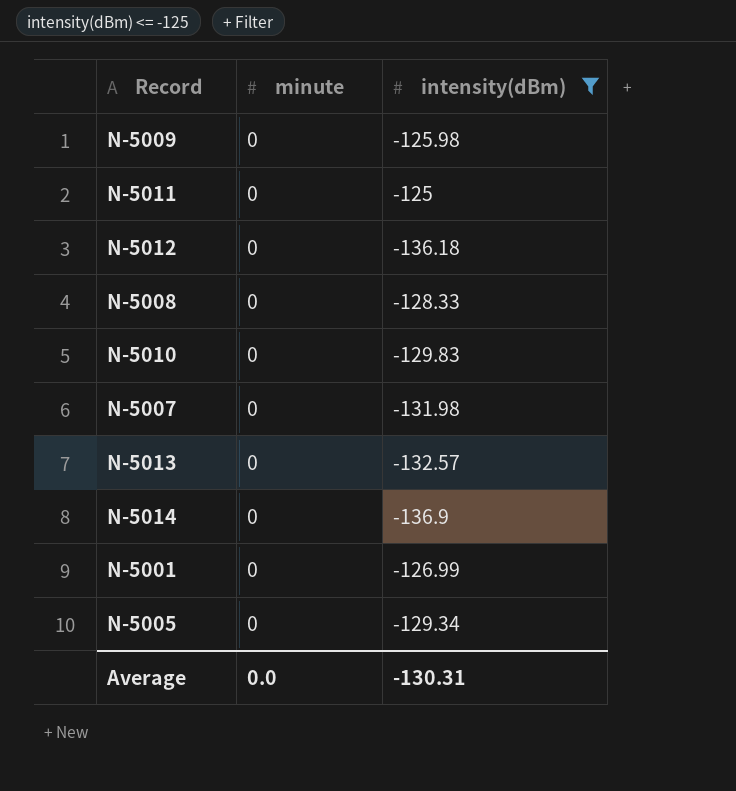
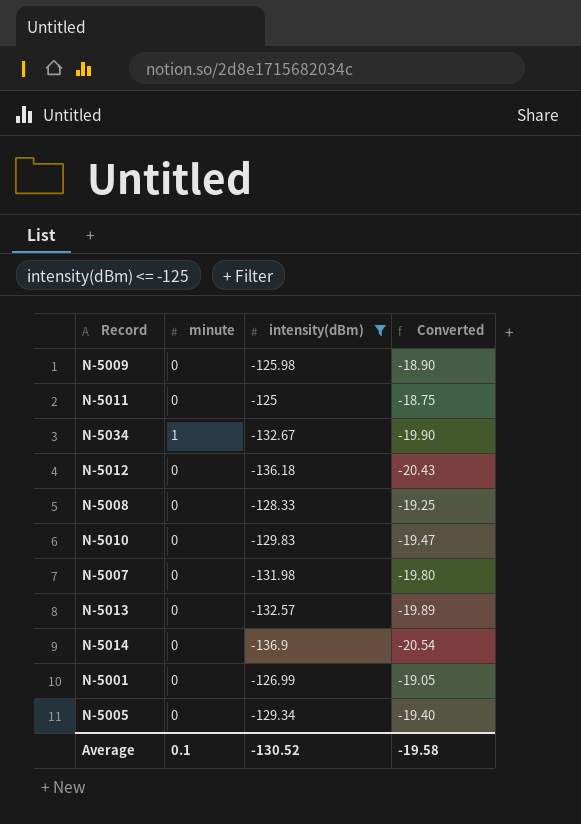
column Converted | formula: none -> [intensity(dBm)] * 0.15
row N-5034: none -> 1 | -132.67 | -19.90
Average | minute: 0.0 -> 0.1
Average | intensity(dBm): -130.31 -> -130.52

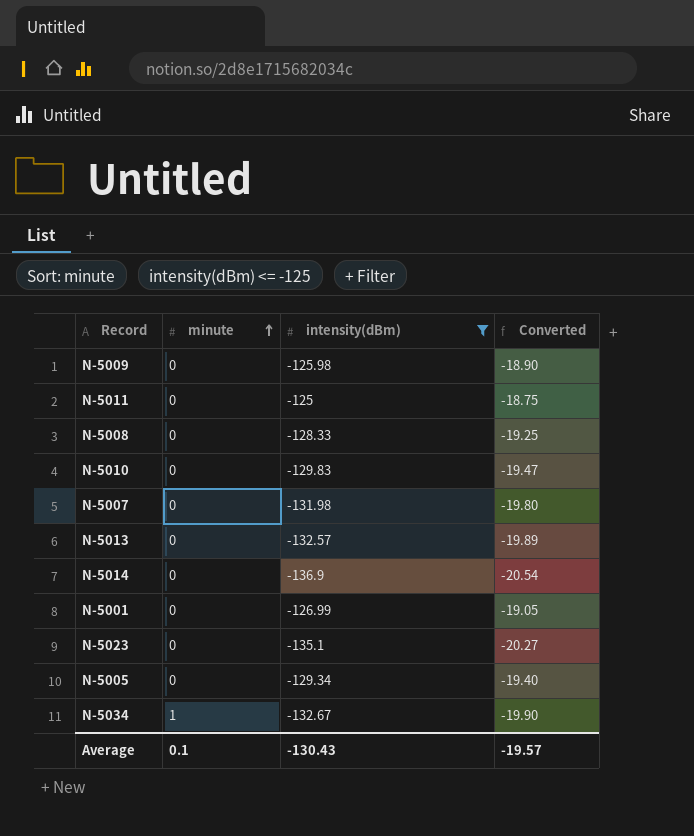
row order: none -> minute ascending
row N-5012: 0 | -136.18 | -20.43 -> none
row N-5023: none -> 0 | -135.1 | -20.27
Average | intensity(dBm): -130.52 -> -130.43
Average | Converted: -19.58 -> -19.57

